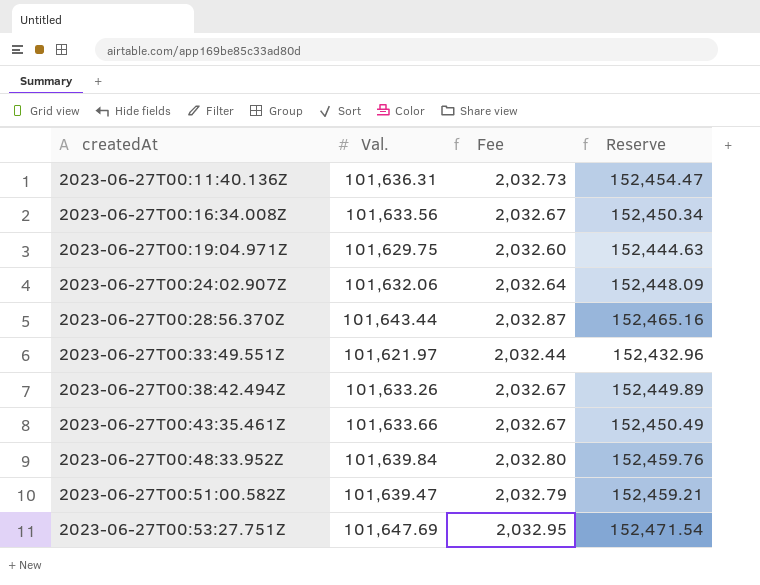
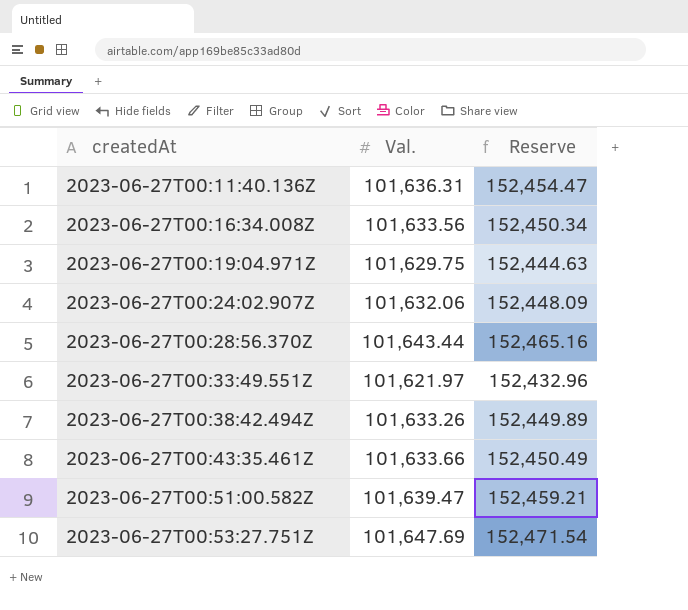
column Fee | formula: [Val.] * 0.02 -> none
row 2023-06-27T00:48:33.952Z: 101,639.84 | 2,032.80 | 152,459.76 -> none

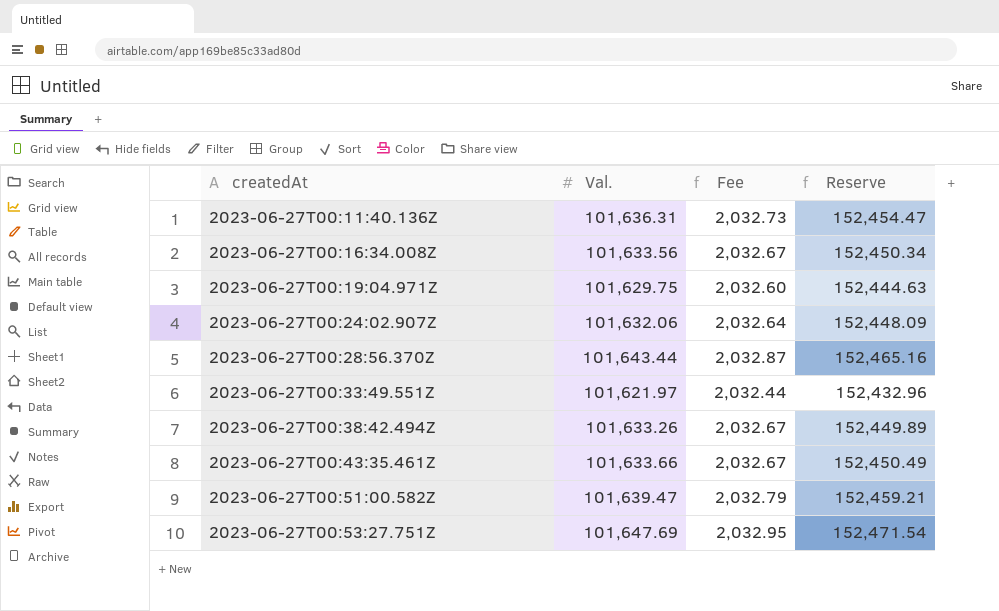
column Fee | formula: none -> [Val.] * 0.02

